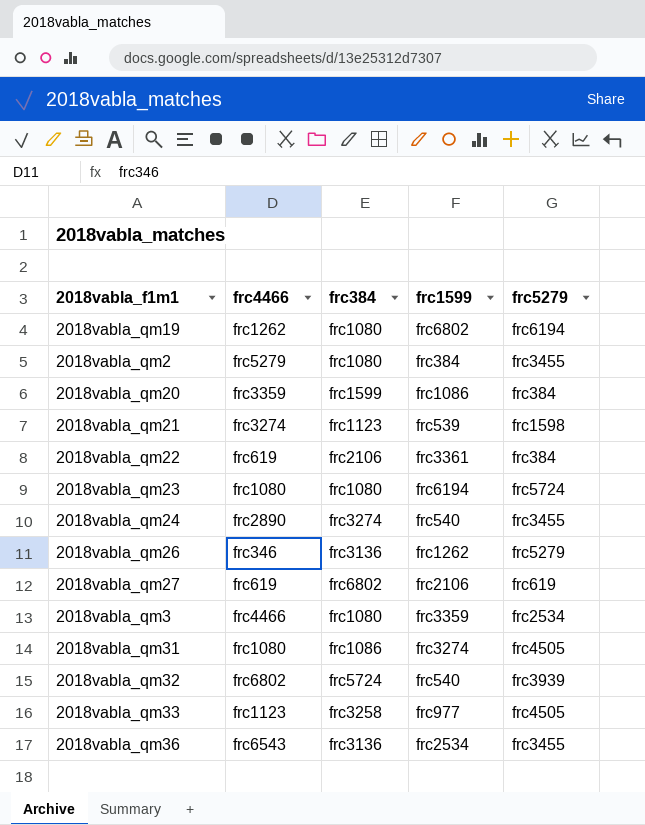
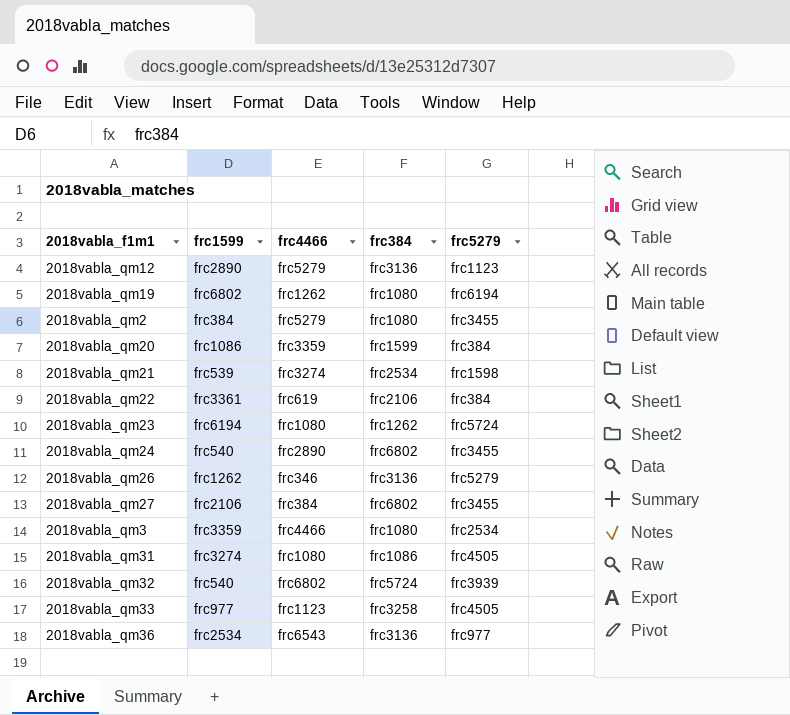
column frc1599 | position: 4 -> 2
row 2018vabla_qm12: none -> frc2890 | frc5279 | frc3136 | frc1123
2018vabla_qm21 | frc384: frc1123 -> frc2534
2018vabla_qm23 | frc384: frc1080 -> frc1262
2018vabla_qm24 | frc384: frc3274 -> frc6802
2018vabla_qm27 | frc4466: frc619 -> frc384
2018vabla_qm27 | frc5279: frc619 -> frc3455
2018vabla_qm36 | frc5279: frc3455 -> frc977

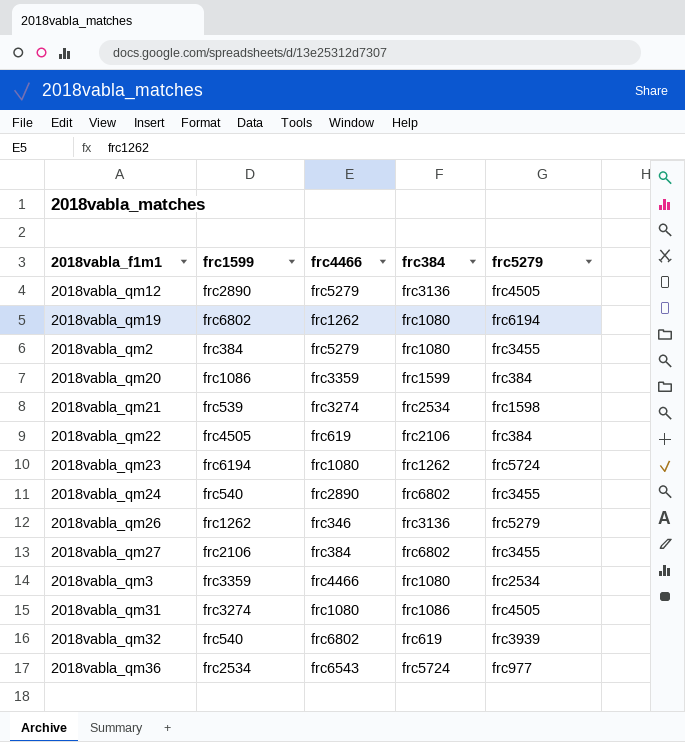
row 2018vabla_qm33: frc977 | frc1123 | frc3258 | frc4505 -> none
2018vabla_qm12 | frc5279: frc1123 -> frc4505
2018vabla_qm22 | frc1599: frc3361 -> frc4505
2018vabla_qm32 | frc384: frc5724 -> frc619
2018vabla_qm36 | frc384: frc3136 -> frc5724

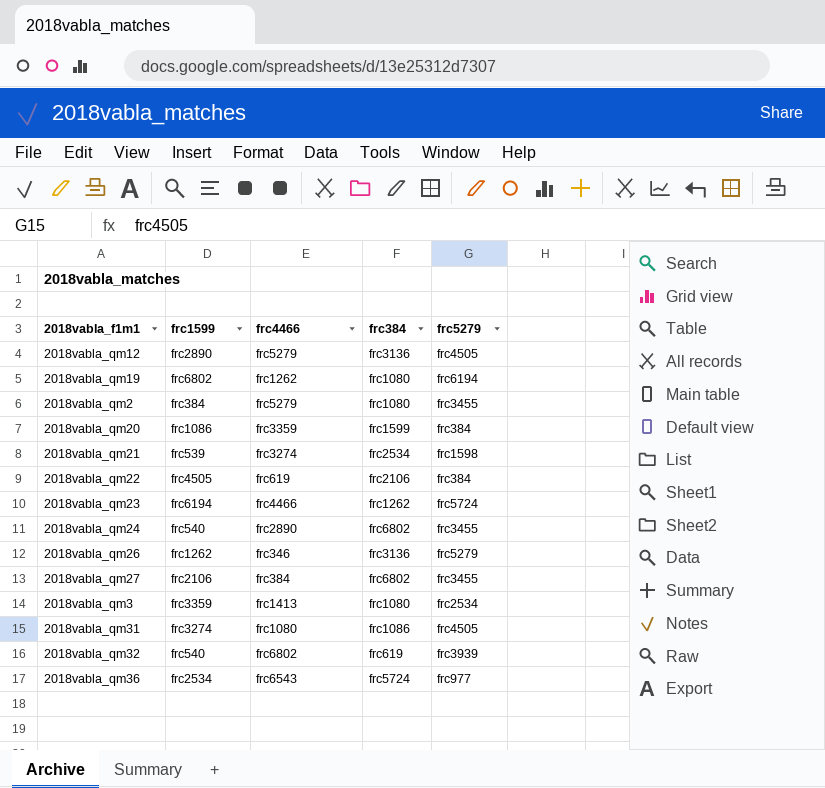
2018vabla_qm23 | frc4466: frc1080 -> frc4466
2018vabla_qm3 | frc4466: frc4466 -> frc1413

